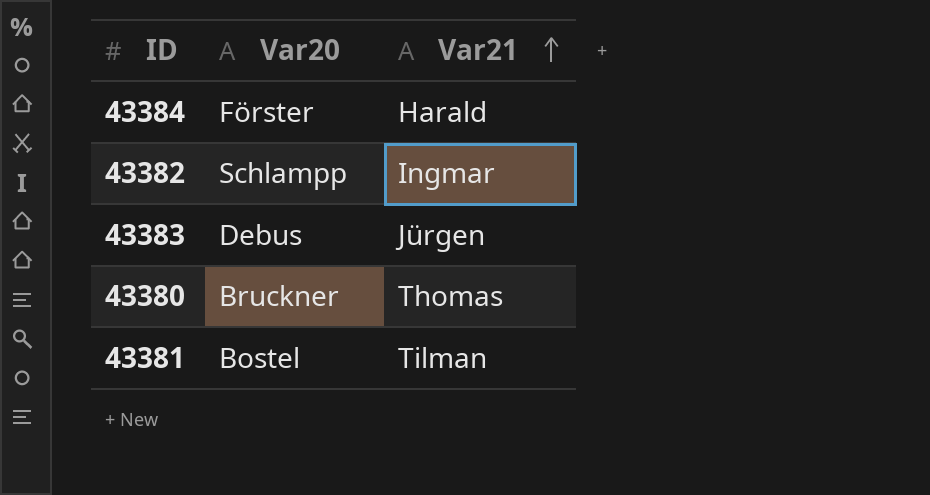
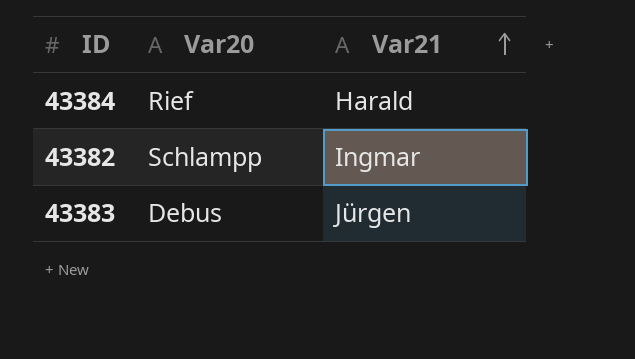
row 43380: Bruckner | Thomas -> none
row 43381: Bostel | Tilman -> none
43384 | Var20: Förster -> Rief

